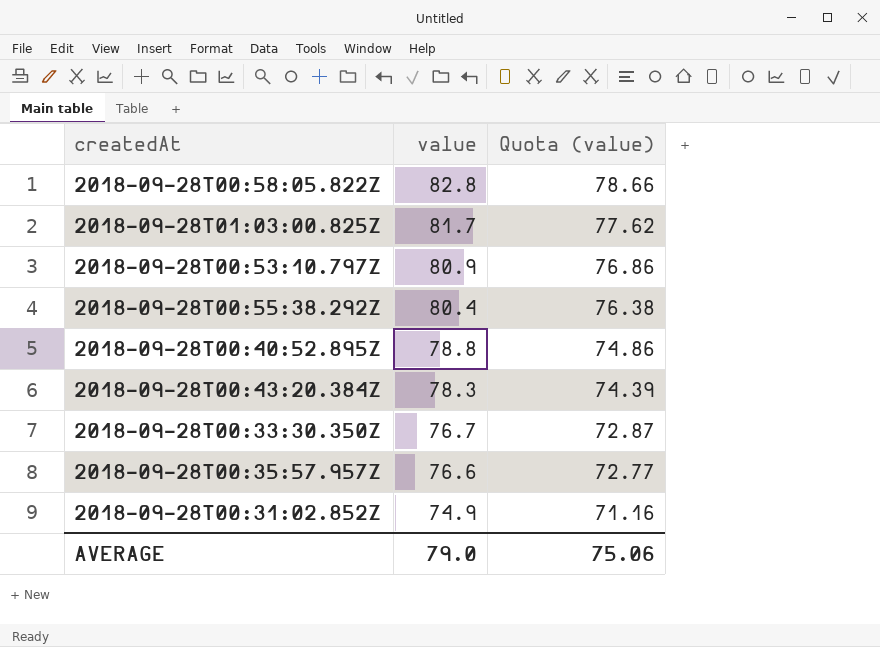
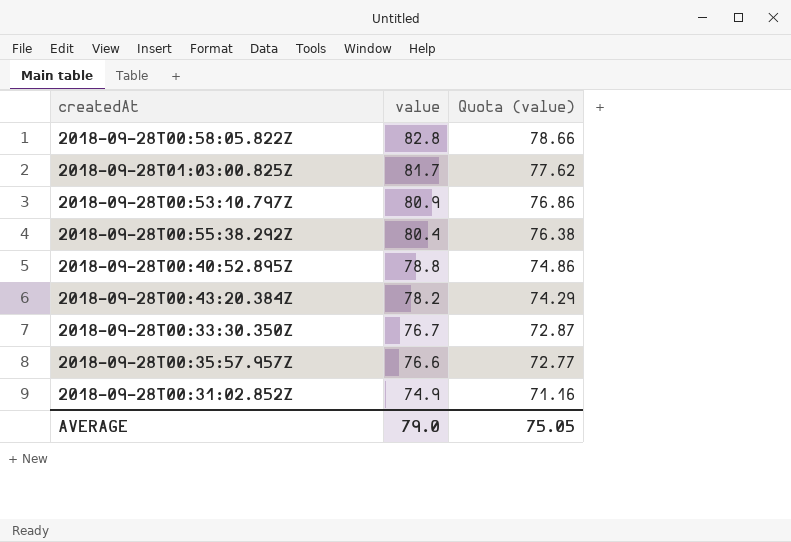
2018-09-28T00:43:20.384Z | value: 78.3 -> 78.2
2018-09-28T00:43:20.384Z | Quota (value): 74.39 -> 74.29
AVERAGE | Quota (value): 75.06 -> 75.05

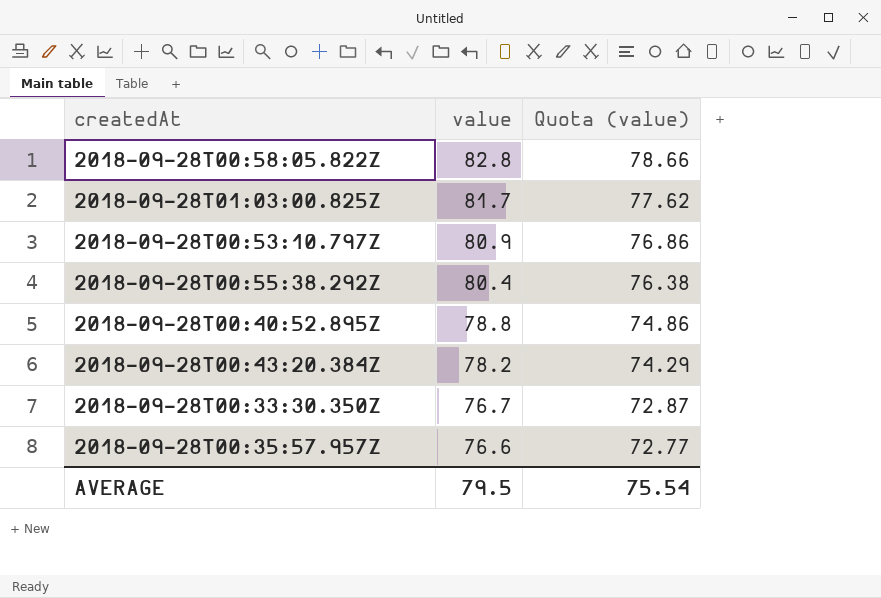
row 2018-09-28T00:31:02.852Z: 74.9 | 71.16 -> none
AVERAGE | value: 79.0 -> 79.5
AVERAGE | Quota (value): 75.05 -> 75.54

